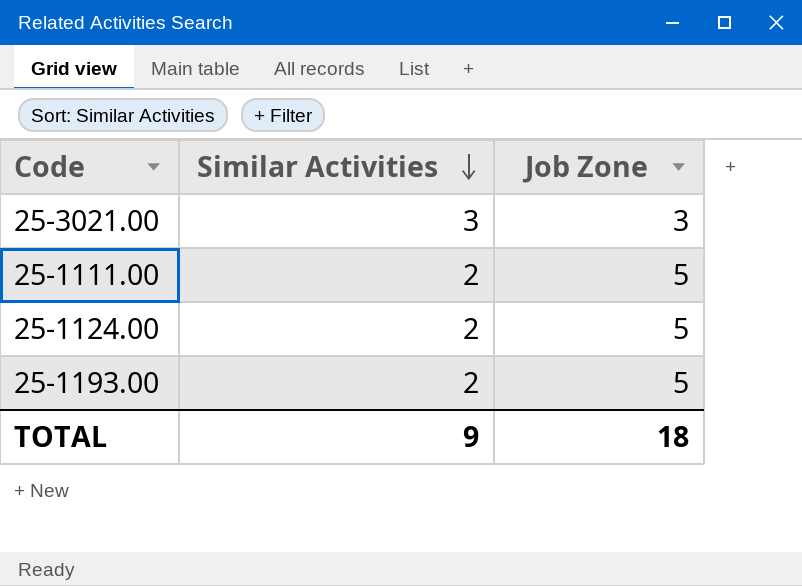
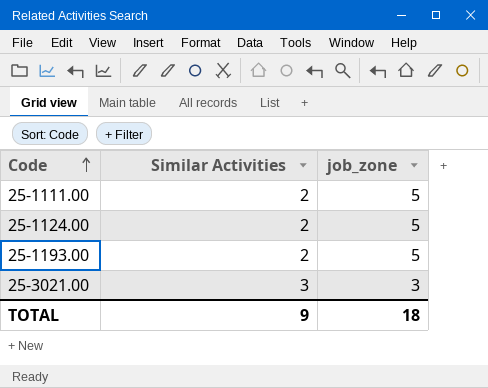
row order: Similar Activities descending -> Code ascending
column name: Job Zone -> job_zone

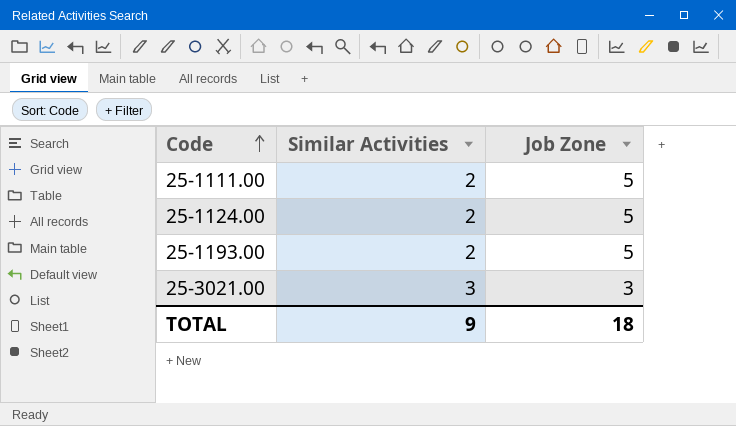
column name: job_zone -> Job Zone

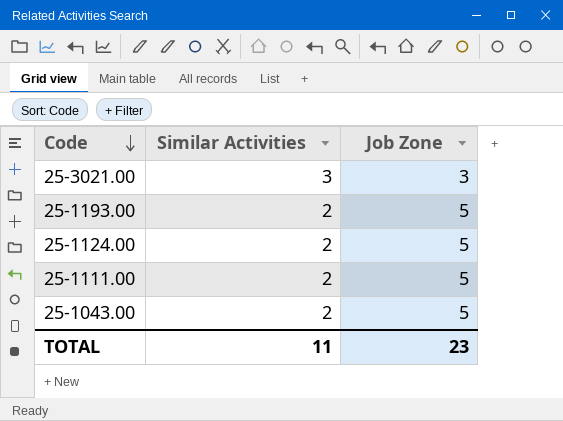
row order: Code ascending -> Code descending
row 25-1043.00: none -> 2 | 5
TOTAL | Similar Activities: 9 -> 11
TOTAL | Job Zone: 18 -> 23

